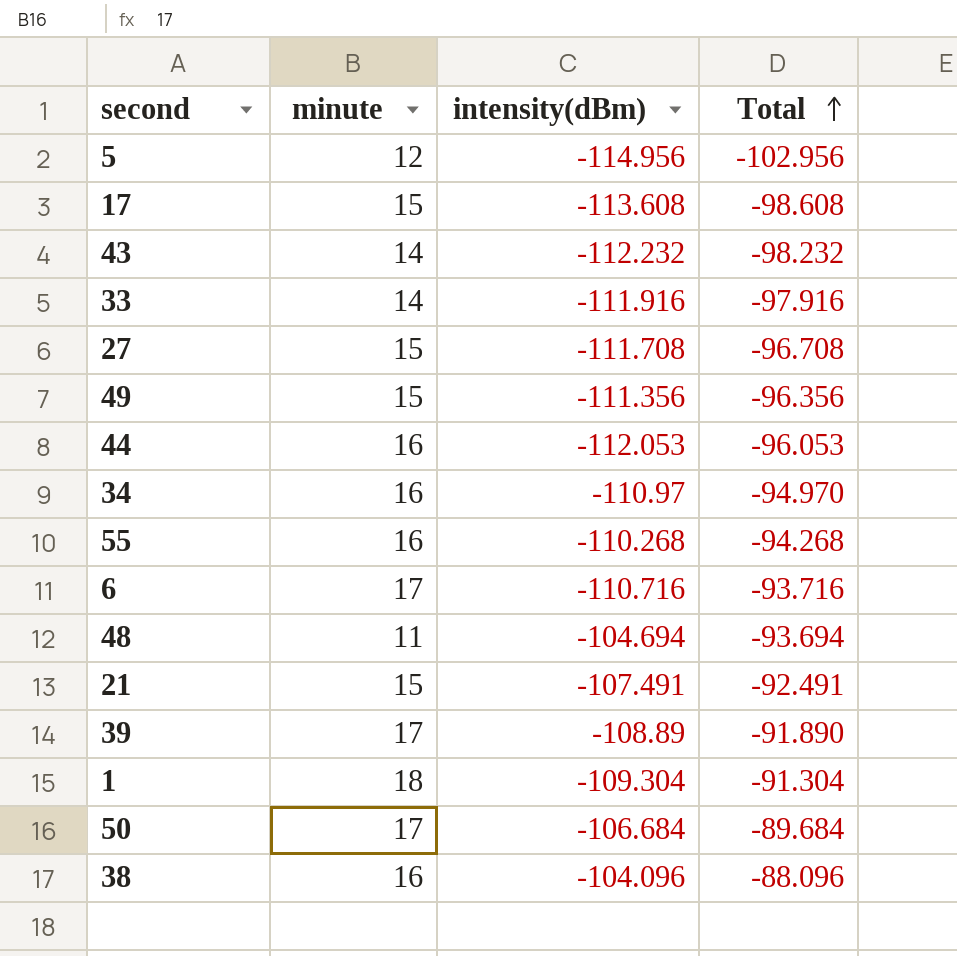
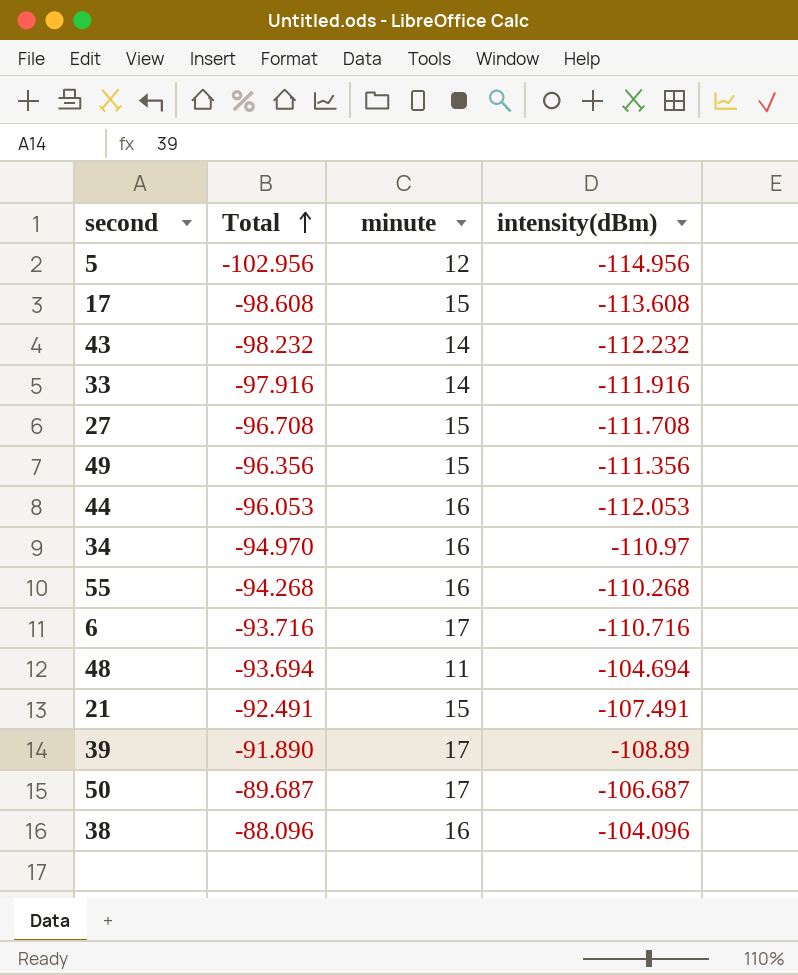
column Total | position: 4 -> 2
row 1: 18 | -109.304 | -91.304 -> none
50 | Total: -89.684 -> -89.687
50 | intensity(dBm): -106.684 -> -106.687

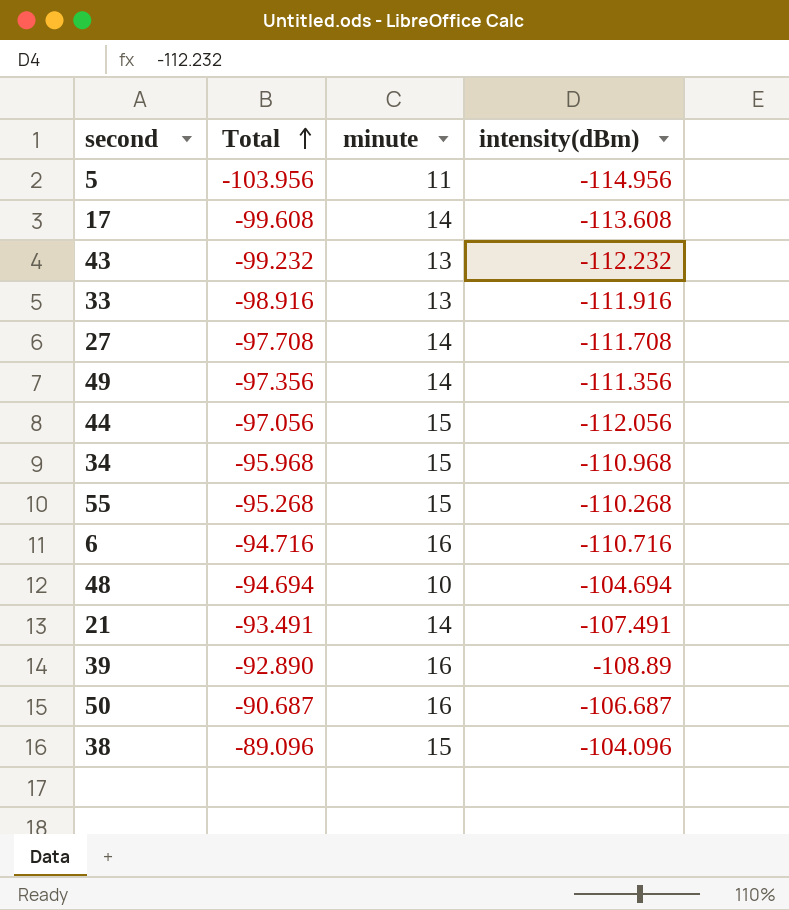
5 | Total: -102.956 -> -103.956
5 | minute: 12 -> 11
17 | Total: -98.608 -> -99.608
17 | minute: 15 -> 14
43 | Total: -98.232 -> -99.232
43 | minute: 14 -> 13
33 | Total: -97.916 -> -98.916
33 | minute: 14 -> 13
27 | Total: -96.708 -> -97.708
27 | minute: 15 -> 14
49 | Total: -96.356 -> -97.356
49 | minute: 15 -> 14
44 | Total: -96.053 -> -97.056
44 | minute: 16 -> 15
44 | intensity(dBm): -112.053 -> -112.056
34 | Total: -94.970 -> -95.968
34 | minute: 16 -> 15
34 | intensity(dBm): -110.97 -> -110.968
55 | Total: -94.268 -> -95.268
55 | minute: 16 -> 15
6 | Total: -93.716 -> -94.716
6 | minute: 17 -> 16
48 | Total: -93.694 -> -94.694
48 | minute: 11 -> 10
21 | Total: -92.491 -> -93.491
21 | minute: 15 -> 14
39 | Total: -91.890 -> -92.890
39 | minute: 17 -> 16
50 | Total: -89.687 -> -90.687
50 | minute: 17 -> 16
38 | Total: -88.096 -> -89.096
38 | minute: 16 -> 15

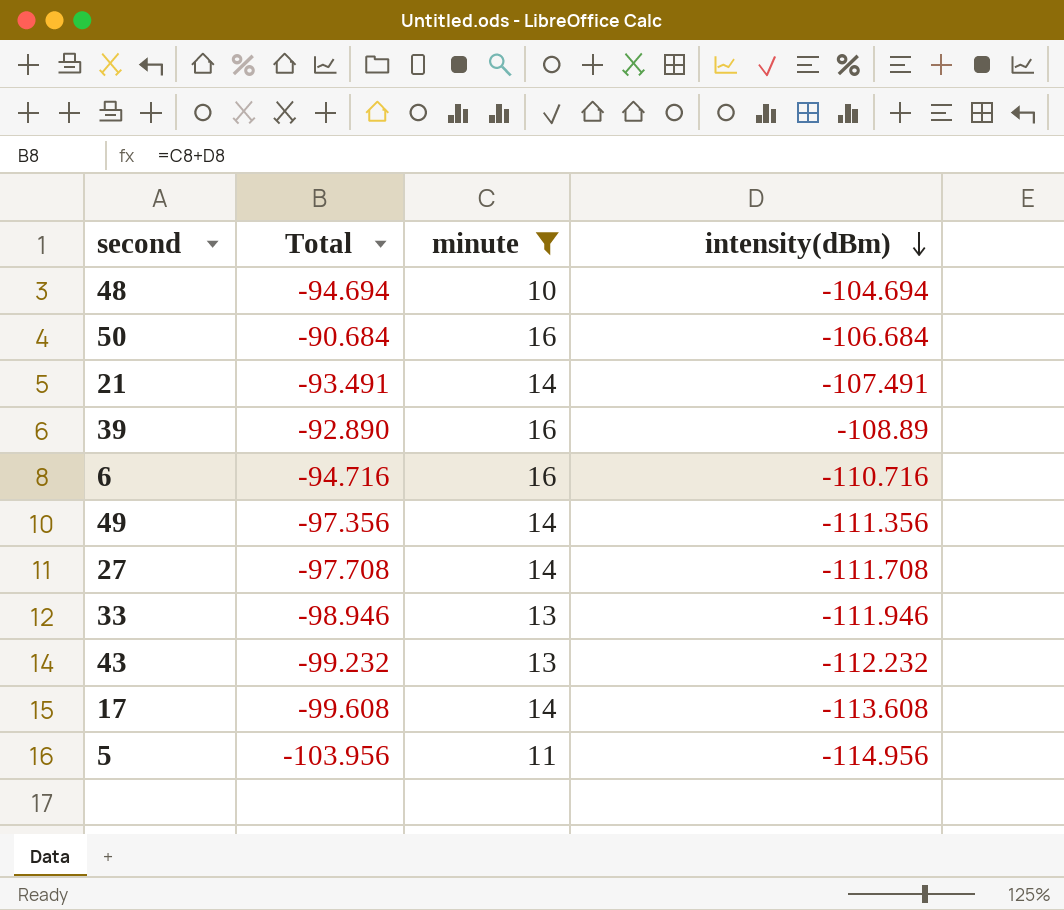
filter: none -> minute != 15
row order: Total ascending -> intensity(dBm) descending
50 | Total: -90.687 -> -90.684
50 | intensity(dBm): -106.687 -> -106.684
33 | Total: -98.916 -> -98.946
33 | intensity(dBm): -111.916 -> -111.946

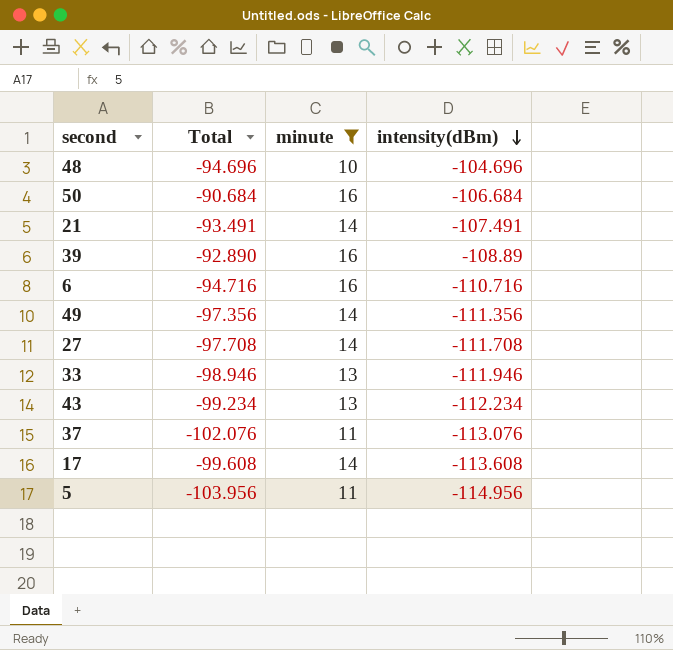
48 | Total: -94.694 -> -94.696
48 | intensity(dBm): -104.694 -> -104.696
43 | Total: -99.232 -> -99.234
43 | intensity(dBm): -112.232 -> -112.234
row 37: none -> -102.076 | 11 | -113.076

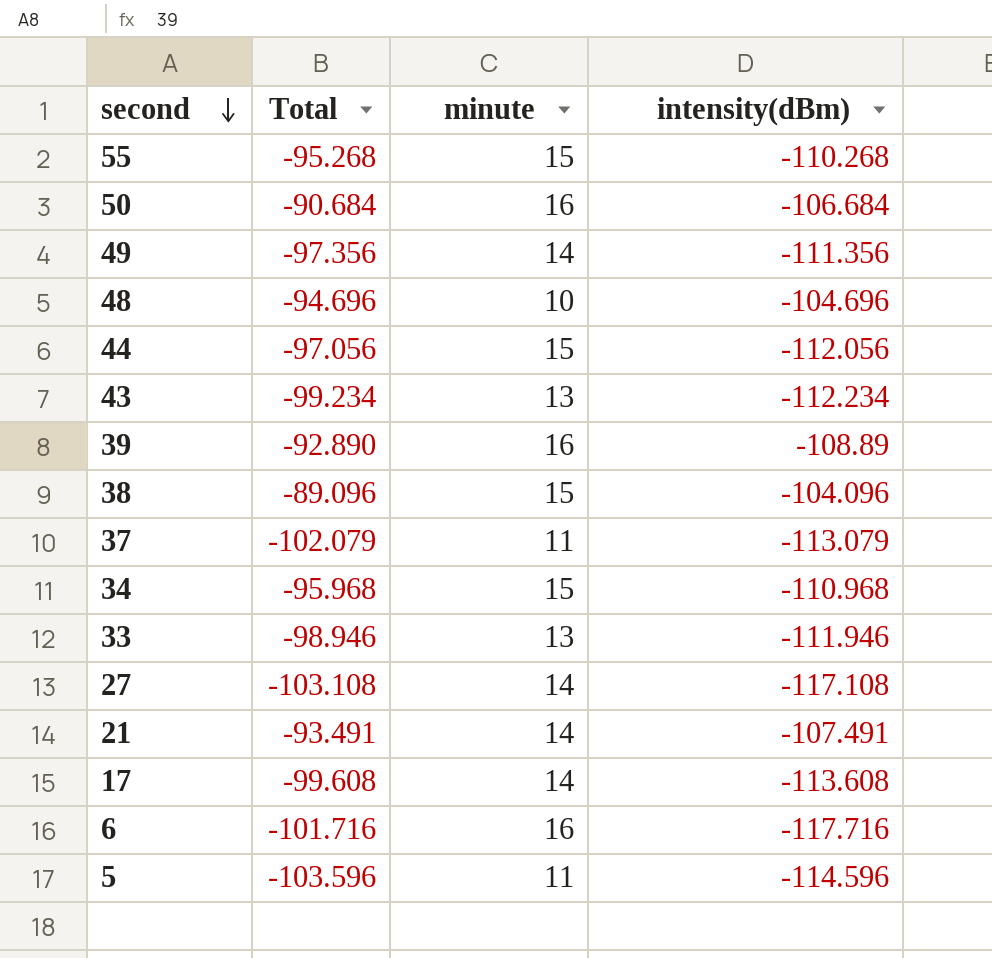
filter: minute != 15 -> none
row order: intensity(dBm) descending -> second descending
37 | Total: -102.076 -> -102.079
37 | intensity(dBm): -113.076 -> -113.079
27 | Total: -97.708 -> -103.108
27 | intensity(dBm): -111.708 -> -117.108
6 | Total: -94.716 -> -101.716
6 | intensity(dBm): -110.716 -> -117.716
5 | Total: -103.956 -> -103.596
5 | intensity(dBm): -114.956 -> -114.596

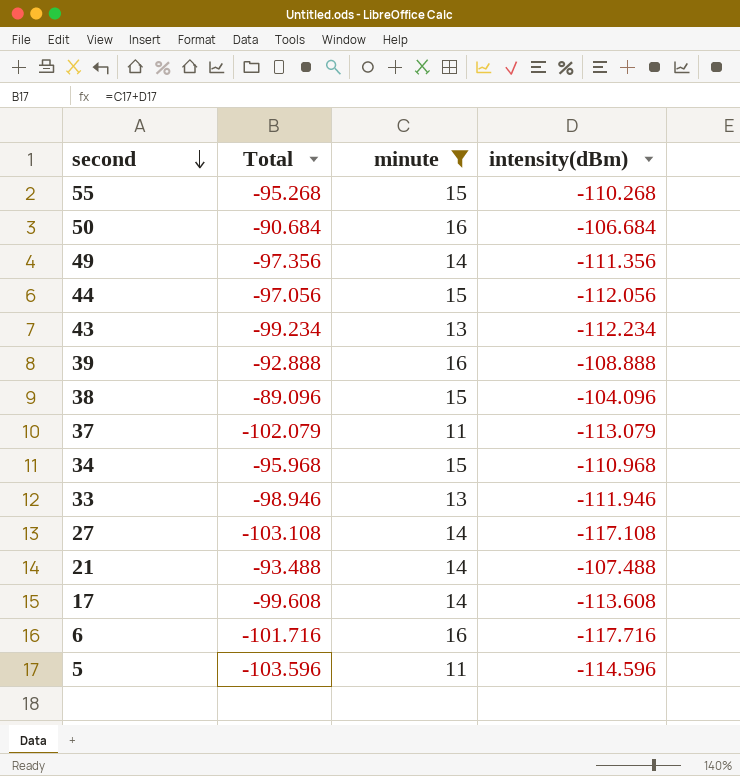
filter: none -> minute != 10
39 | Total: -92.890 -> -92.888
39 | intensity(dBm): -108.89 -> -108.888
21 | Total: -93.491 -> -93.488
21 | intensity(dBm): -107.491 -> -107.488

